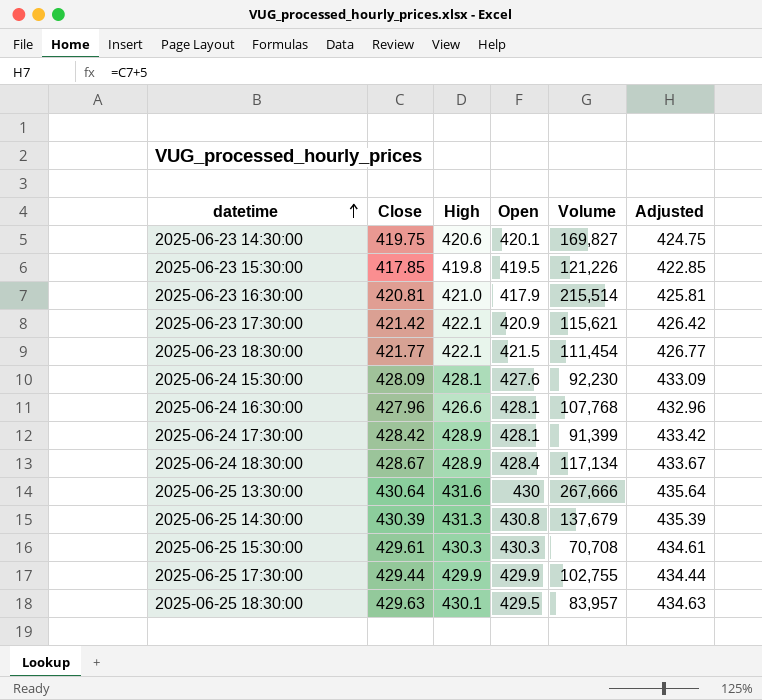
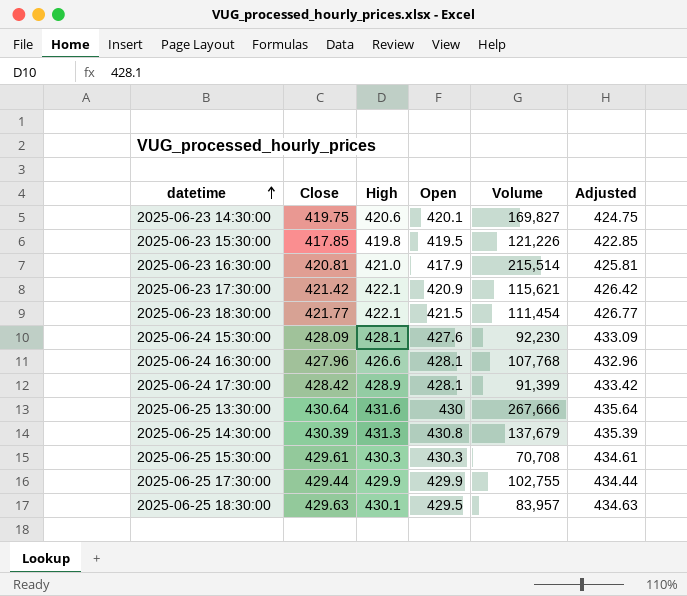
row 2025-06-24 18:30:00: 428.67 | 428.9 | 428.4 | 117,134 | 433.67 -> none

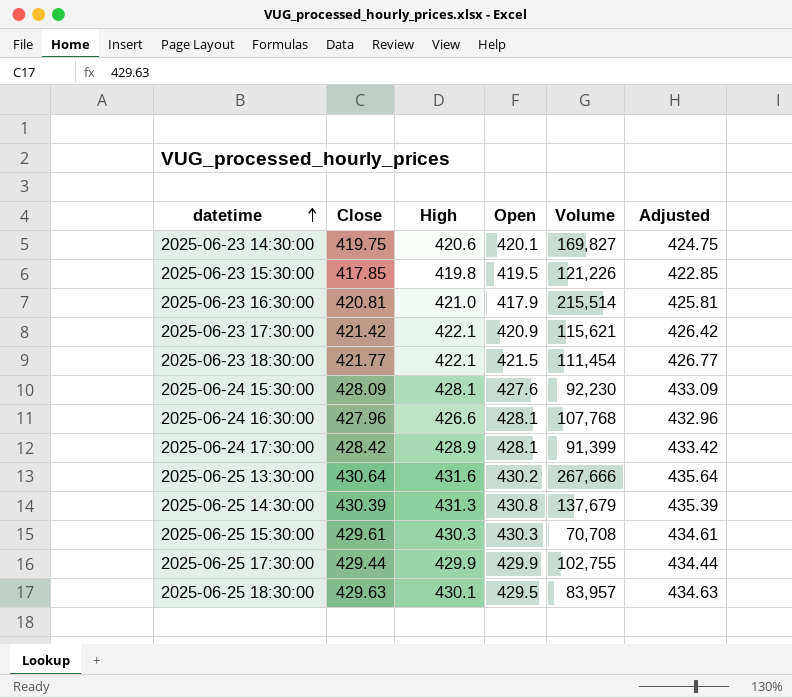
2025-06-25 13:30:00 | Open: 430 -> 430.2

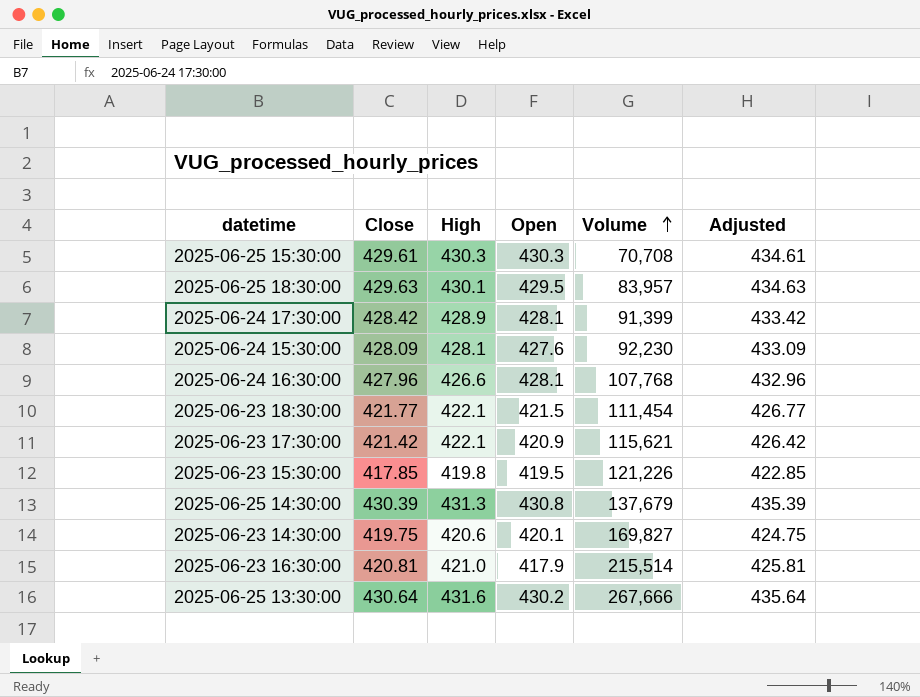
row order: datetime ascending -> Volume ascending
row 2025-06-25 17:30:00: 429.44 | 429.9 | 429.9 | 102,755 | 434.44 -> none

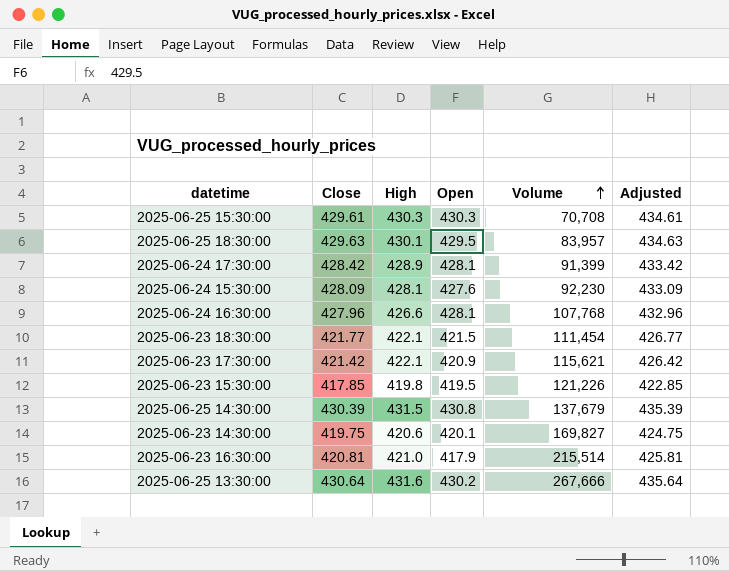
2025-06-25 14:30:00 | High: 431.3 -> 431.5

